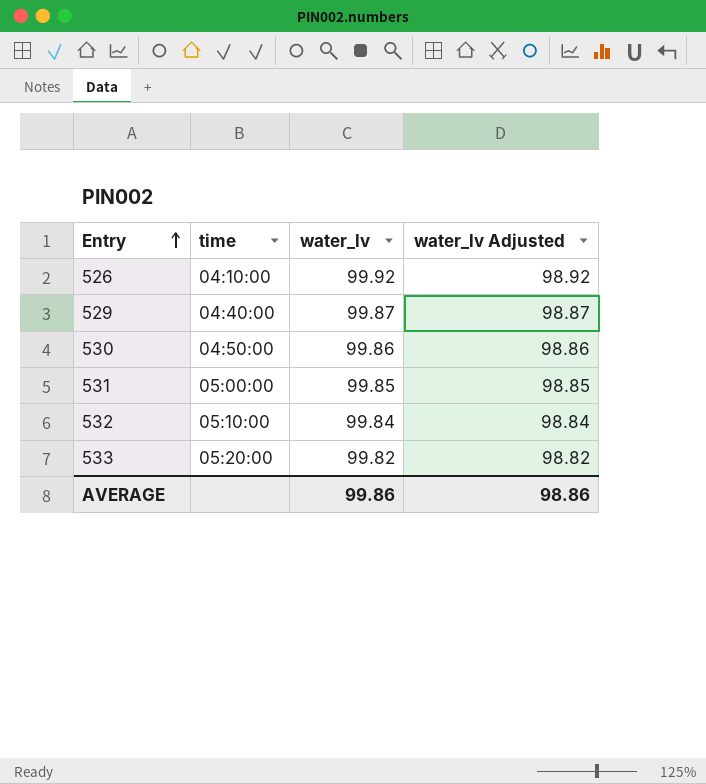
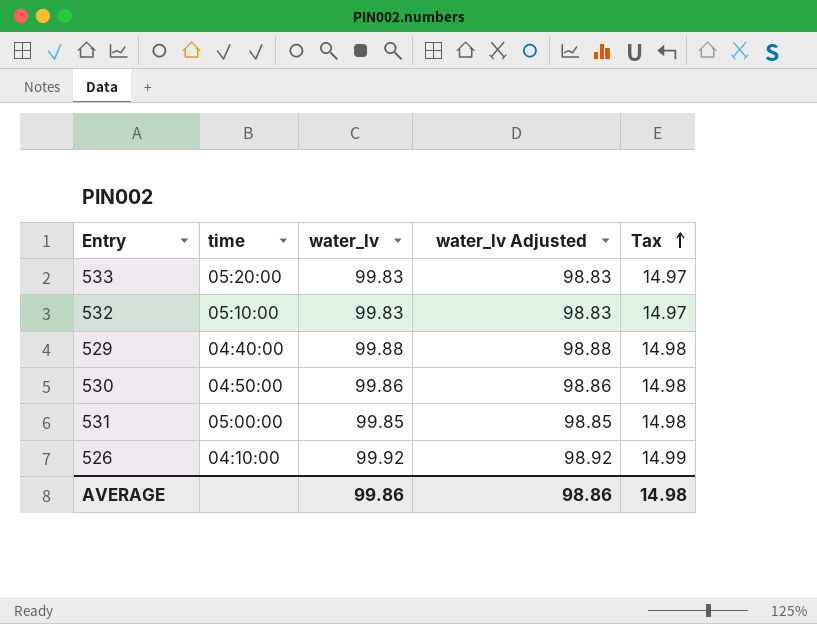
row order: Entry ascending -> Tax ascending
column Tax | formula: none -> [water_lv] * 0.15
533 | water_lv: 99.82 -> 99.83
533 | water_lv Adjusted: 98.82 -> 98.83
532 | water_lv: 99.84 -> 99.83
532 | water_lv Adjusted: 98.84 -> 98.83
529 | water_lv: 99.87 -> 99.88
529 | water_lv Adjusted: 98.87 -> 98.88

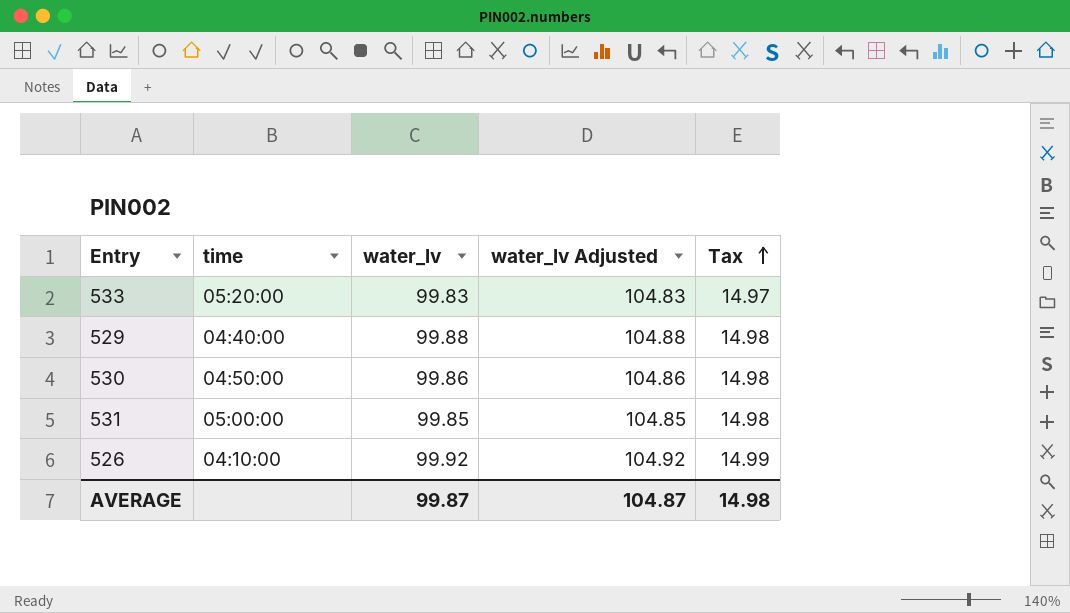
column water_lv Adjusted | formula: [water_lv] - 1 -> [water_lv] + 5
row 532: 05:10:00 | 99.83 | 98.83 | 14.97 -> none
AVERAGE | water_lv: 99.86 -> 99.87
AVERAGE | water_lv Adjusted: 98.86 -> 104.87

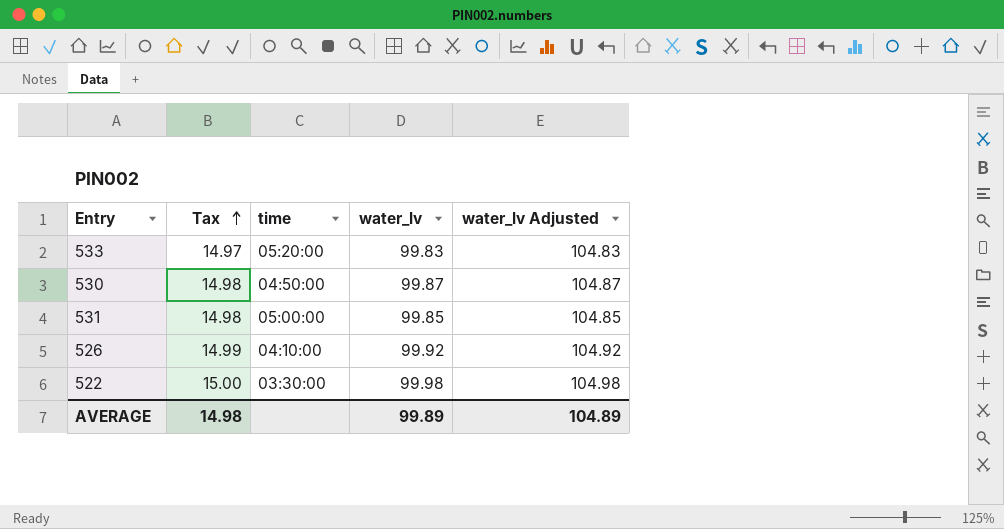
column Tax | position: 5 -> 2
row 529: 04:40:00 | 99.88 | 104.88 | 14.98 -> none
530 | water_lv: 99.86 -> 99.87
530 | water_lv Adjusted: 104.86 -> 104.87
row 522: none -> 15.00 | 03:30:00 | 99.98 | 104.98
AVERAGE | water_lv: 99.87 -> 99.89
AVERAGE | water_lv Adjusted: 104.87 -> 104.89

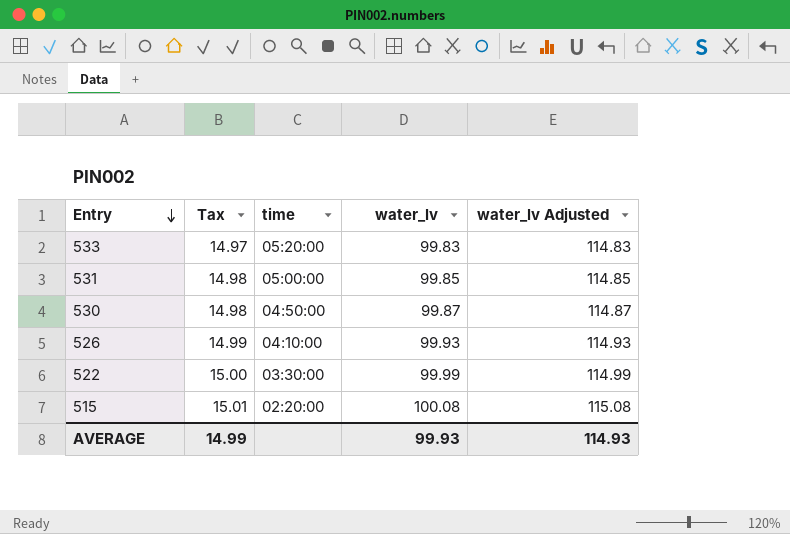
row order: Tax ascending -> Entry descending
column water_lv Adjusted | formula: [water_lv] + 5 -> [water_lv] + 15
526 | water_lv: 99.92 -> 99.93
522 | water_lv: 99.98 -> 99.99
row 515: none -> 15.01 | 02:20:00 | 100.08 | 115.08
AVERAGE | Tax: 14.98 -> 14.99
AVERAGE | water_lv: 99.89 -> 99.93
AVERAGE | water_lv Adjusted: 104.89 -> 114.93

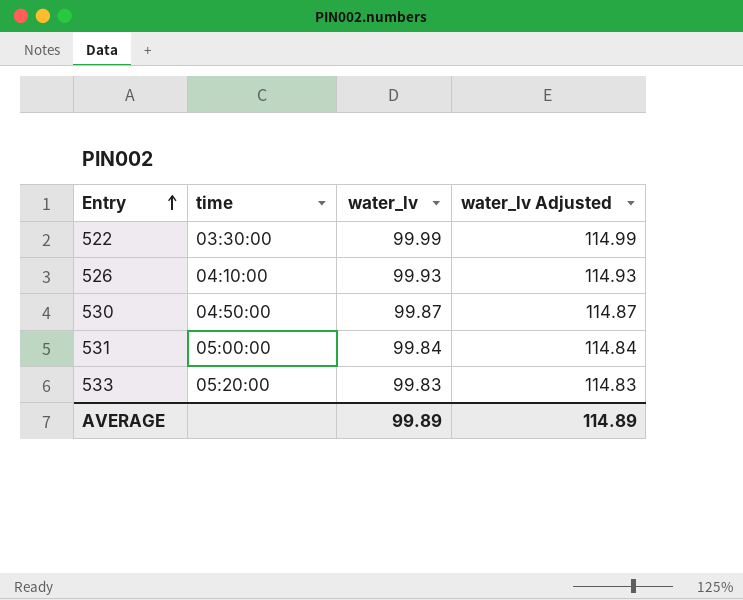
row order: Entry descending -> Entry ascending
column Tax | formula: [water_lv] * 0.15 -> none
row 515: 15.01 | 02:20:00 | 100.08 | 115.08 -> none
531 | water_lv: 99.85 -> 99.84
531 | water_lv Adjusted: 114.85 -> 114.84
AVERAGE | water_lv: 99.93 -> 99.89
AVERAGE | water_lv Adjusted: 114.93 -> 114.89

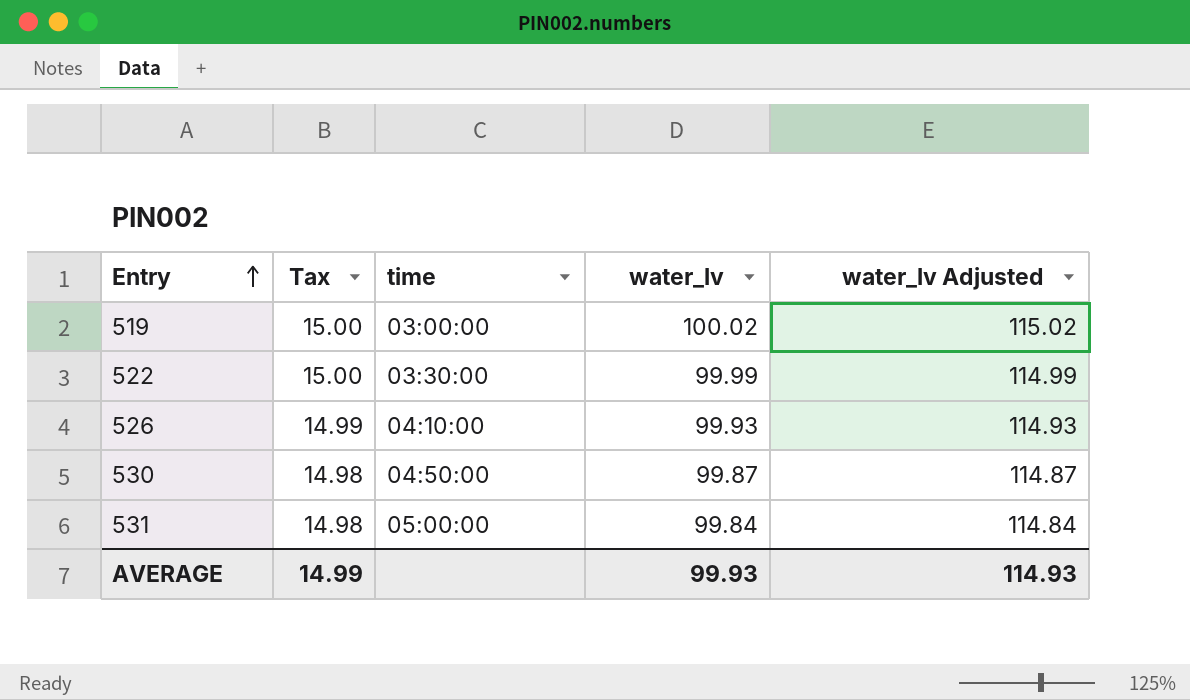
column Tax | formula: none -> [water_lv] * 0.15
row 533: 05:20:00 | 99.83 | 114.83 -> none
row 519: none -> 15.00 | 03:00:00 | 100.02 | 115.02
AVERAGE | water_lv: 99.89 -> 99.93
AVERAGE | water_lv Adjusted: 114.89 -> 114.93

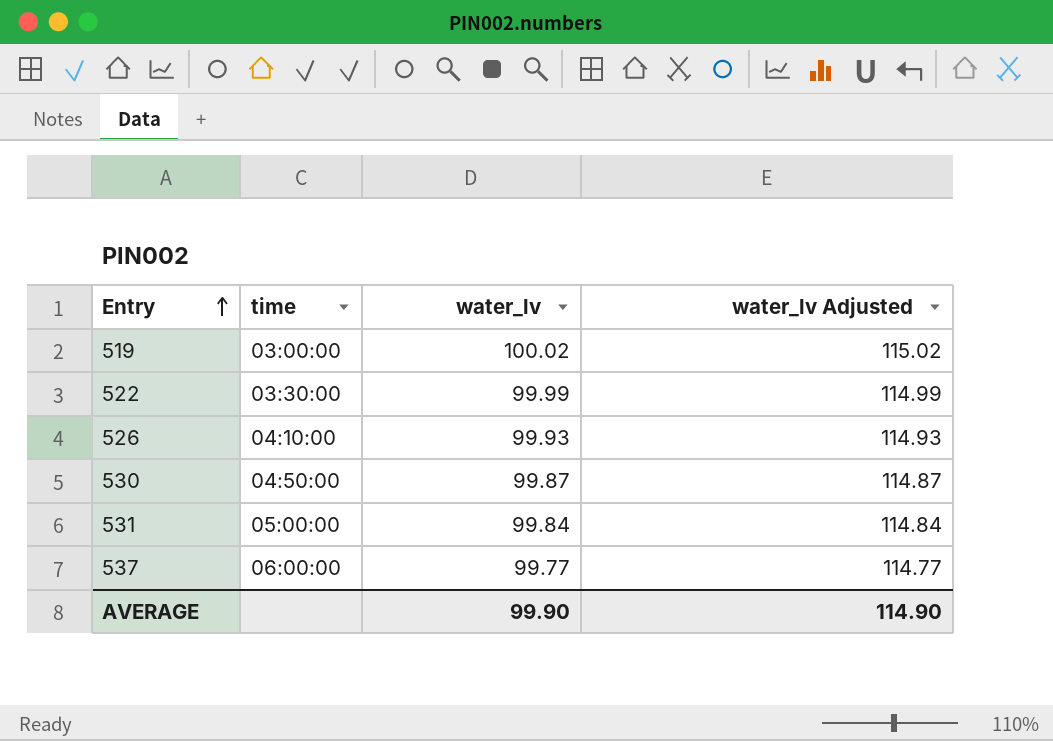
column Tax | formula: [water_lv] * 0.15 -> none
row 537: none -> 06:00:00 | 99.77 | 114.77
AVERAGE | water_lv: 99.93 -> 99.90
AVERAGE | water_lv Adjusted: 114.93 -> 114.90

